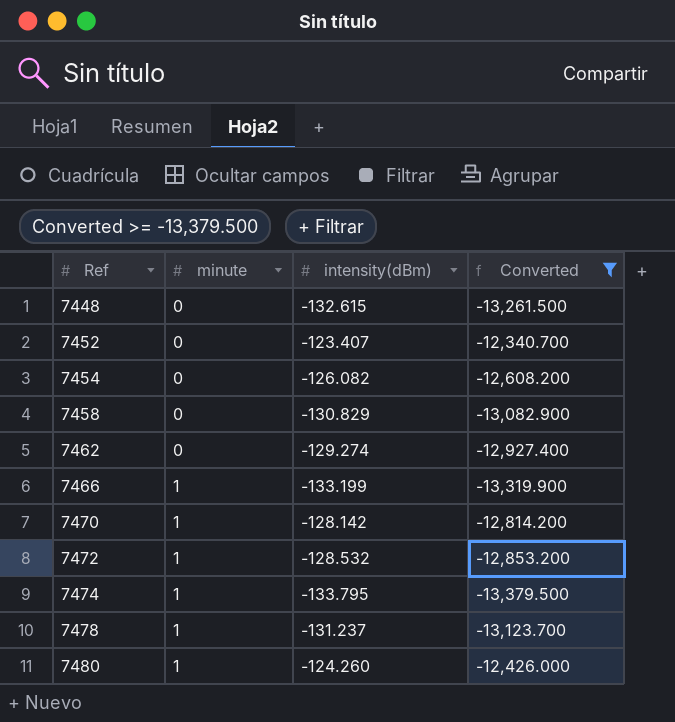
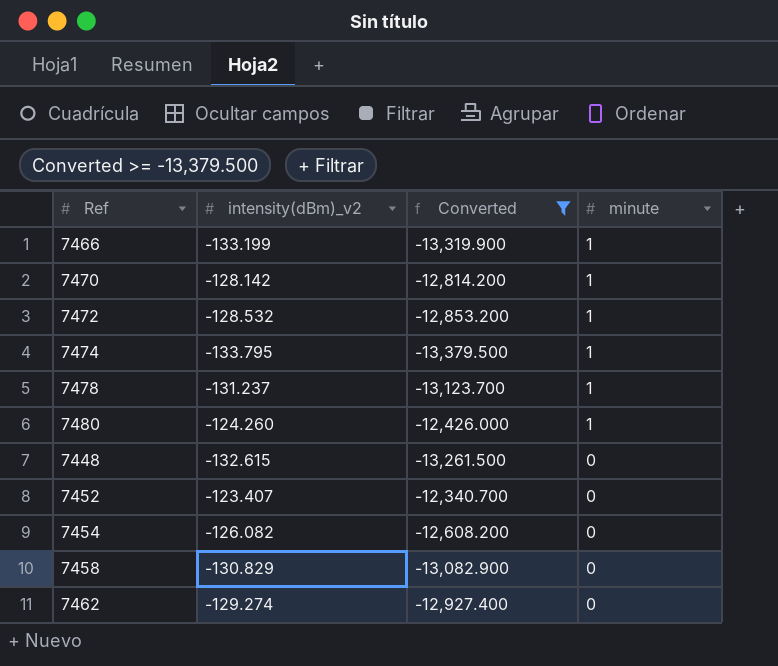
row order: Ref ascending -> minute descending
column name: intensity(dBm) -> intensity(dBm)_v2
column minute | position: 2 -> 4

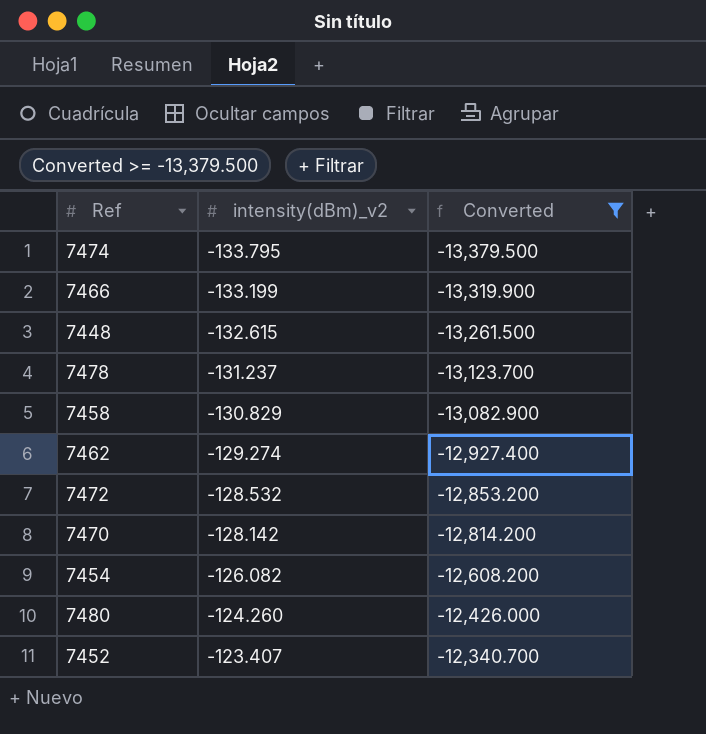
row order: minute descending -> intensity(dBm)_v2 ascending
column minute | position: 4 -> none

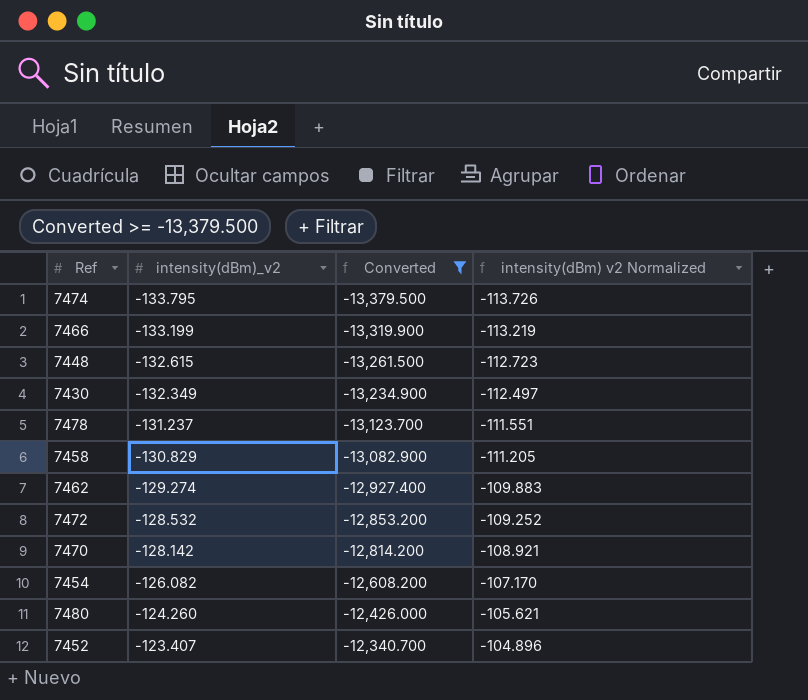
column intensity(dBm) v2 Normalized | formula: none -> [intensity(dBm)_v2] * 0.85
row 7430: none -> -132.349 | -13,234.900 | -112.497

